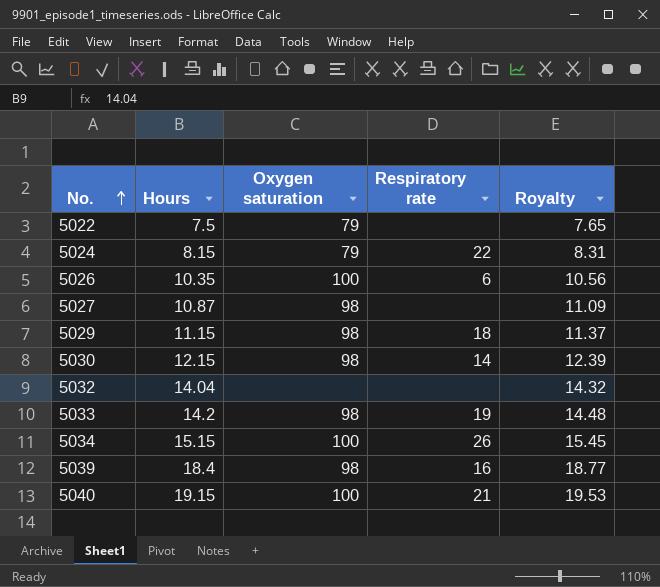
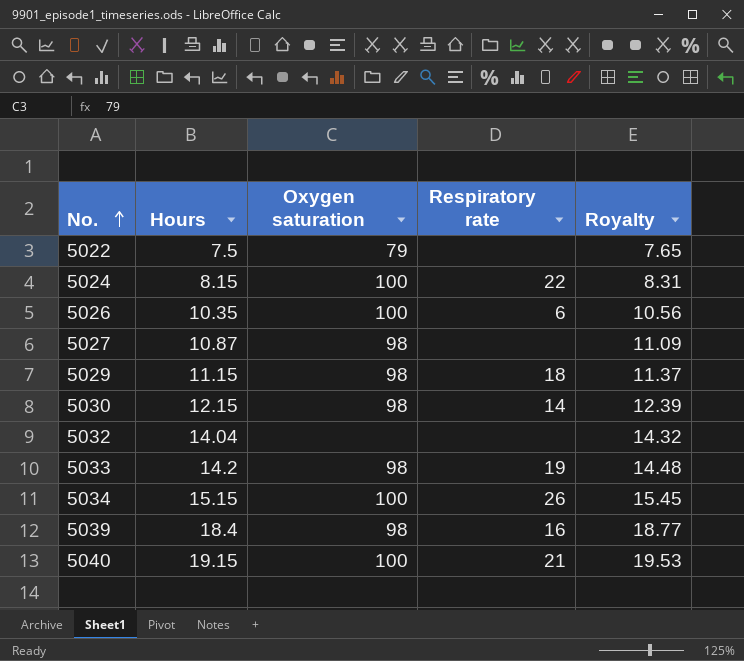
5024 | Oxygen saturation: 79 -> 100

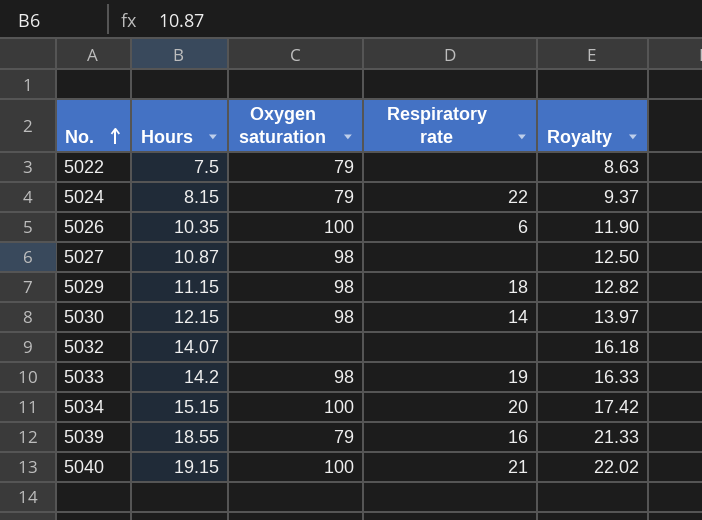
column Royalty | formula: [Hours] * 1.02 -> [Hours] * 1.15
5024 | Oxygen saturation: 100 -> 79
5032 | Hours: 14.04 -> 14.07
5034 | Respiratory rate: 26 -> 20
5039 | Hours: 18.4 -> 18.55
5039 | Oxygen saturation: 98 -> 79

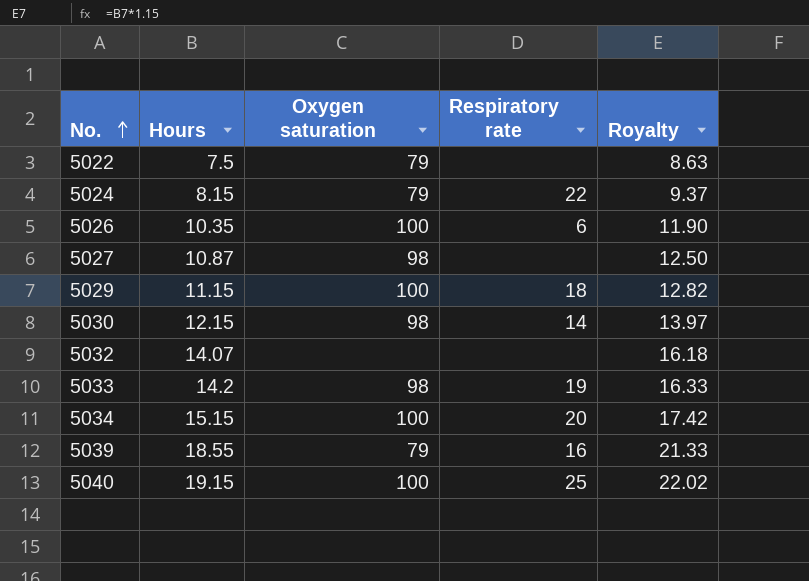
5029 | Oxygen saturation: 98 -> 100
5040 | Respiratory rate: 21 -> 25

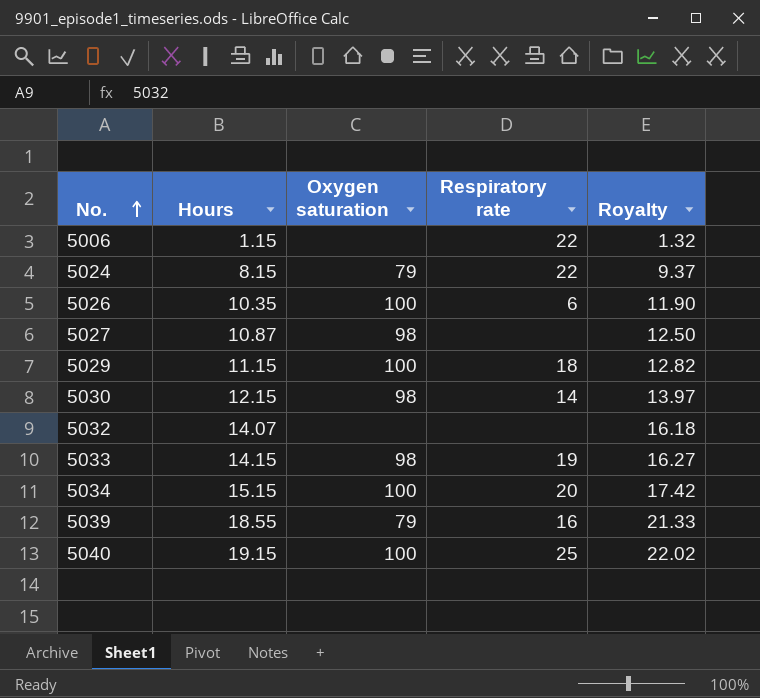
row 5022: 7.5 | 79 | none | 8.63 -> none
row 5006: none -> 1.15 | none | 22 | 1.32
5033 | Hours: 14.2 -> 14.15
5033 | Royalty: 16.33 -> 16.27

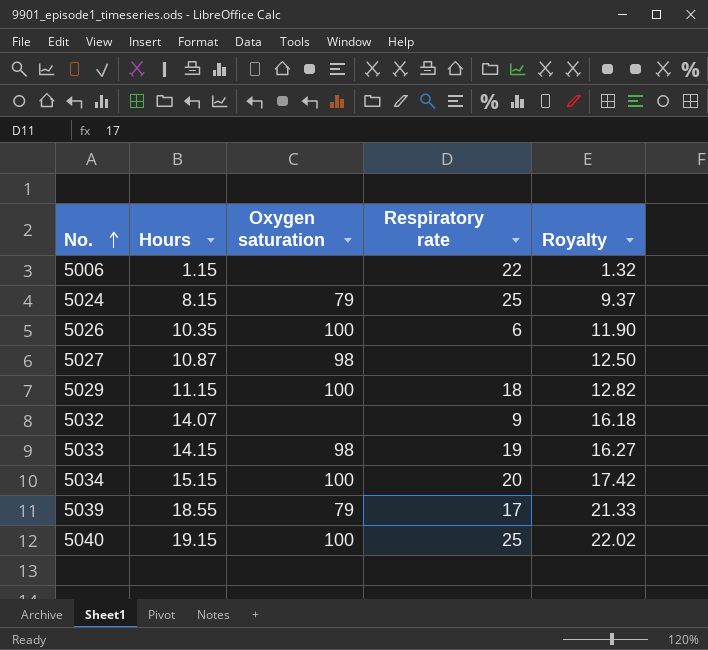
row 5030: 12.15 | 98 | 14 | 13.97 -> none
5024 | Respiratory rate: 22 -> 25
5032 | Respiratory rate: none -> 9
5039 | Respiratory rate: 16 -> 17

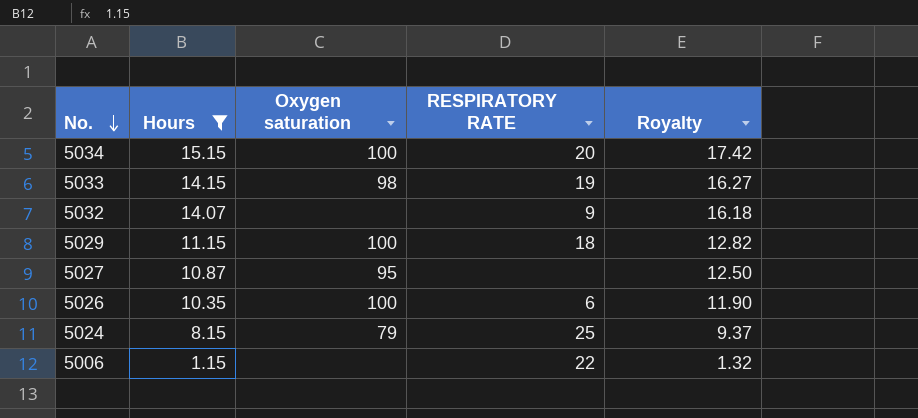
filter: none -> Hours <= 15.15
row order: No. ascending -> No. descending
column name: Respiratory rate -> RESPIRATORY RATE
5027 | Oxygen saturation: 98 -> 95

